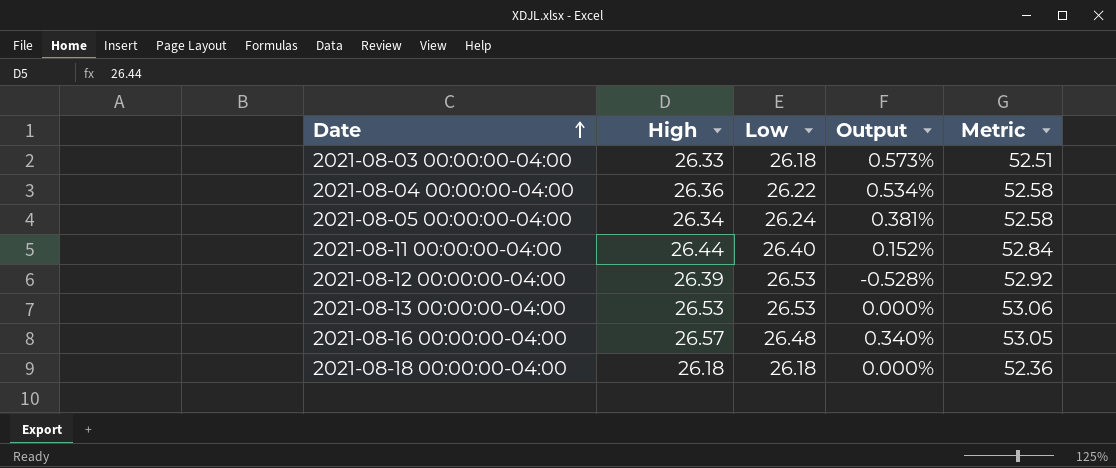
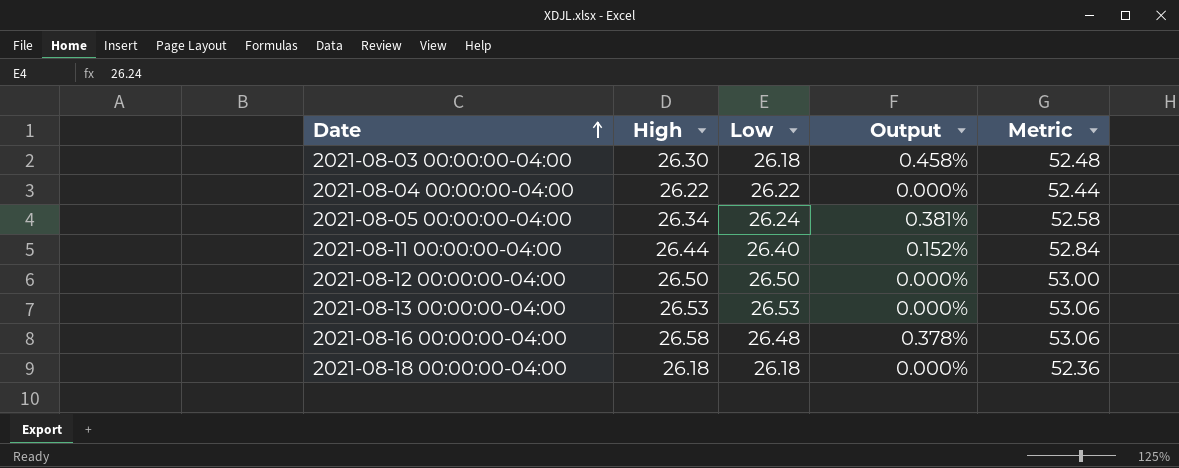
2021-08-03 00:00:00-04:00 | High: 26.33 -> 26.30
2021-08-03 00:00:00-04:00 | Output: 0.573% -> 0.458%
2021-08-03 00:00:00-04:00 | Metric: 52.51 -> 52.48
2021-08-04 00:00:00-04:00 | High: 26.36 -> 26.22
2021-08-04 00:00:00-04:00 | Output: 0.534% -> 0.000%
2021-08-04 00:00:00-04:00 | Metric: 52.58 -> 52.44
2021-08-12 00:00:00-04:00 | High: 26.39 -> 26.50
2021-08-12 00:00:00-04:00 | Low: 26.53 -> 26.50
2021-08-12 00:00:00-04:00 | Output: -0.528% -> 0.000%
2021-08-12 00:00:00-04:00 | Metric: 52.92 -> 53.00
2021-08-16 00:00:00-04:00 | High: 26.57 -> 26.58
2021-08-16 00:00:00-04:00 | Output: 0.340% -> 0.378%
2021-08-16 00:00:00-04:00 | Metric: 53.05 -> 53.06

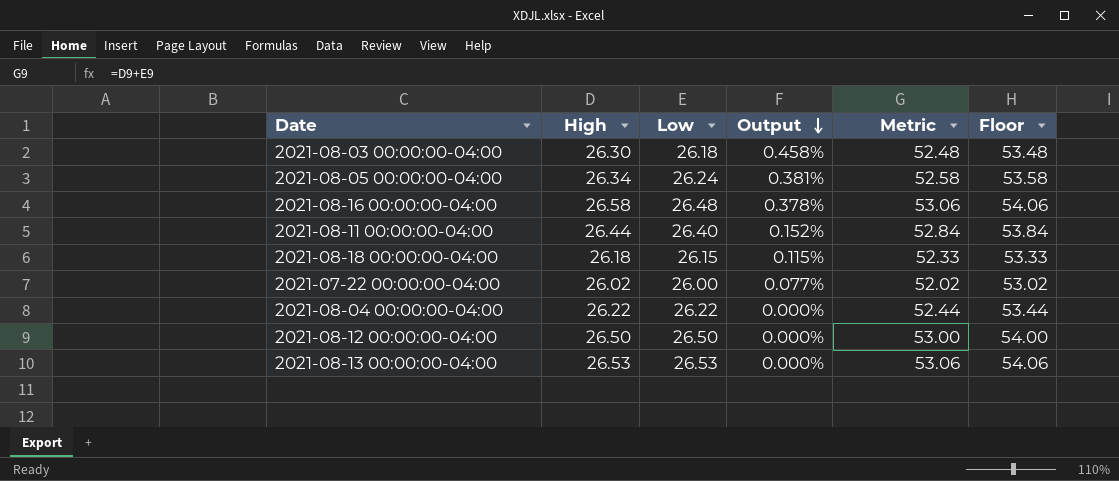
row order: Date ascending -> Output descending
column Floor | formula: none -> [Metric] + 1
2021-08-18 00:00:00-04:00 | Low: 26.18 -> 26.15
2021-08-18 00:00:00-04:00 | Output: 0.000% -> 0.115%
2021-08-18 00:00:00-04:00 | Metric: 52.36 -> 52.33
row 2021-07-22 00:00:00-04:00: none -> 26.02 | 26.00 | 0.077% | 52.02 | 53.02

